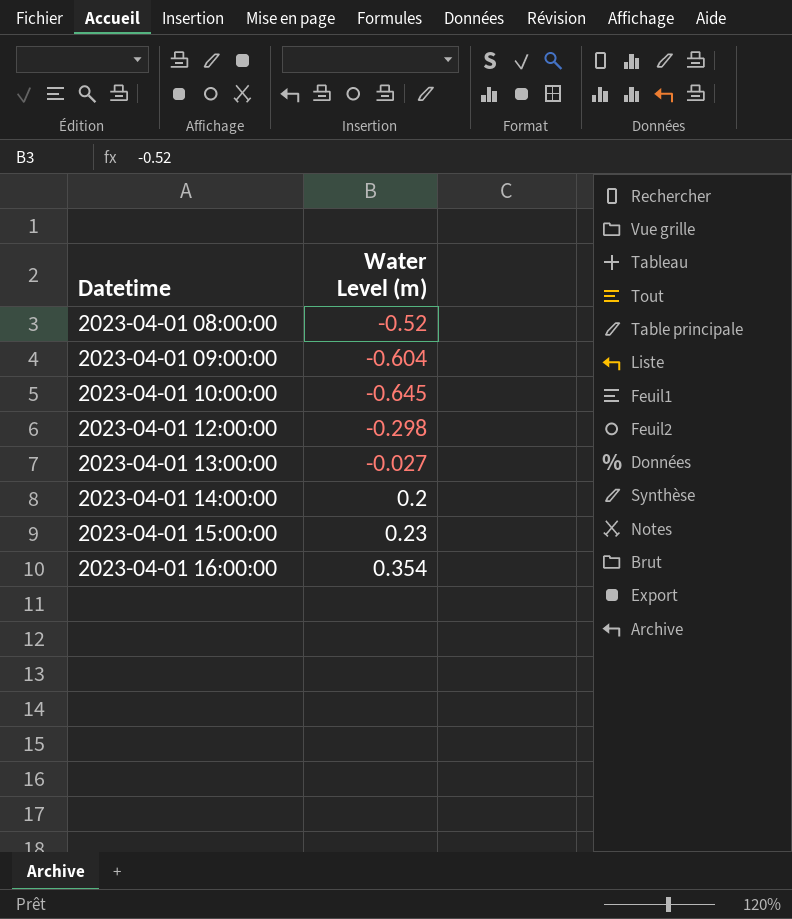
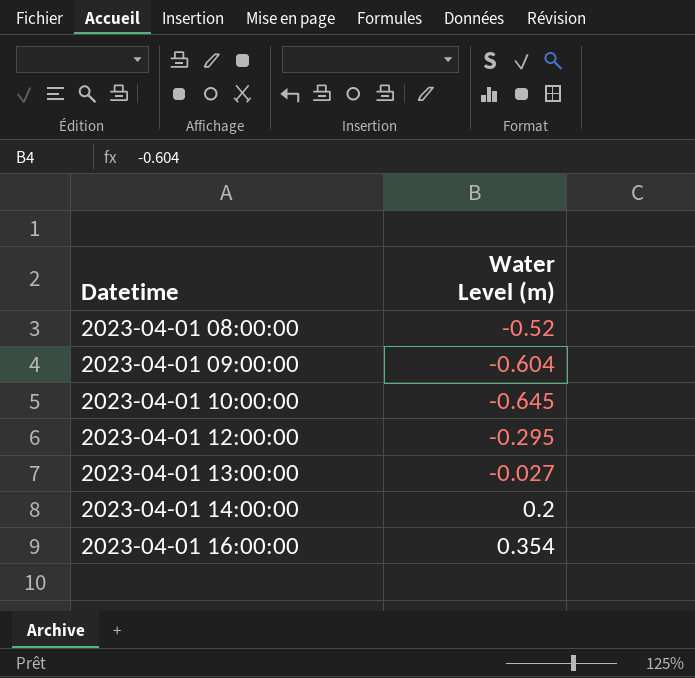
row 2023-04-01 15:00:00: 0.23 -> none
2023-04-01 12:00:00 | Water Level (m): -0.298 -> -0.295

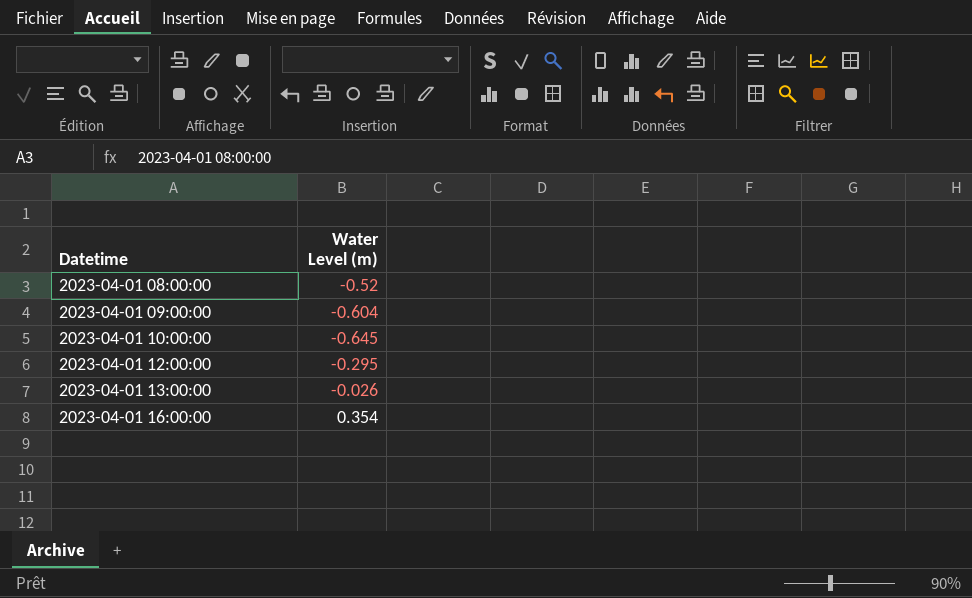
row 2023-04-01 14:00:00: 0.2 -> none
2023-04-01 13:00:00 | Water Level (m): -0.027 -> -0.026

